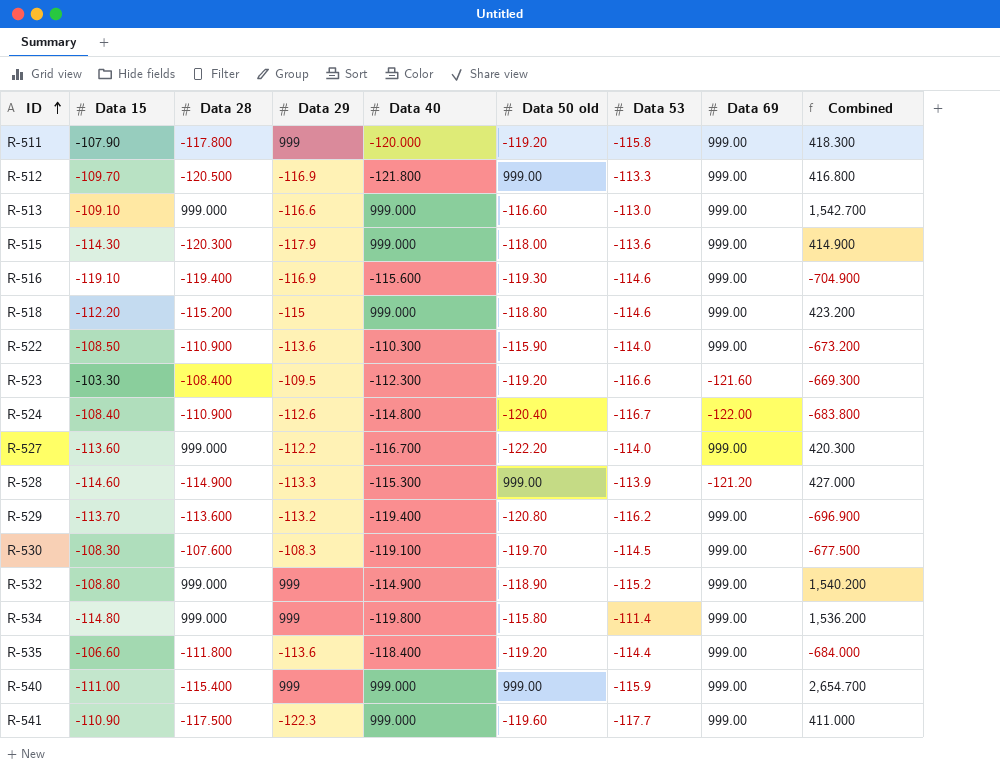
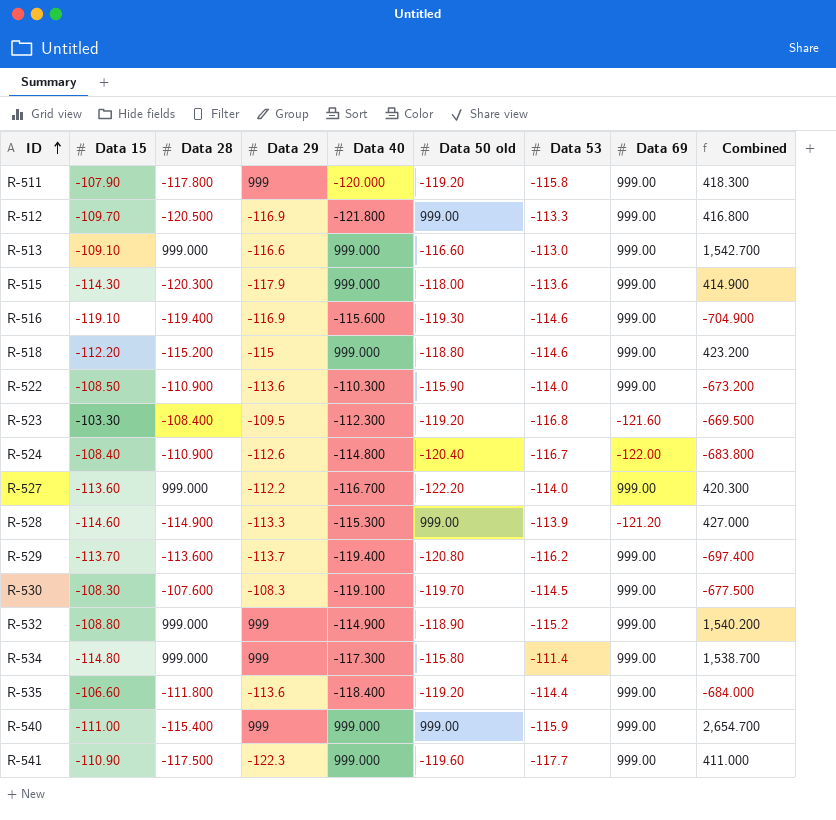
R-523 | Data 53: -116.6 -> -116.8
R-523 | Combined: -669.300 -> -669.500
R-529 | Data 29: -113.2 -> -113.7
R-529 | Combined: -696.900 -> -697.400
R-534 | Data 40: -119.800 -> -117.300
R-534 | Combined: 1,536.200 -> 1,538.700

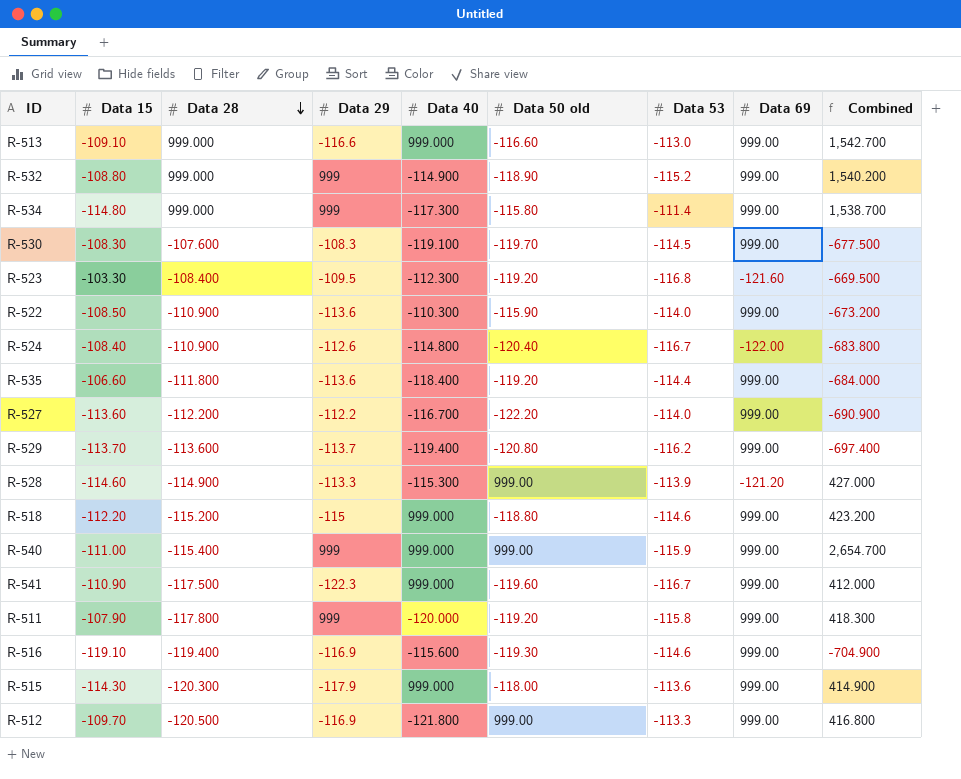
row order: ID ascending -> Data 28 descending
R-527 | Data 28: 999.000 -> -112.200
R-527 | Combined: 420.300 -> -690.900
R-541 | Data 53: -117.7 -> -116.7
R-541 | Combined: 411.000 -> 412.000

